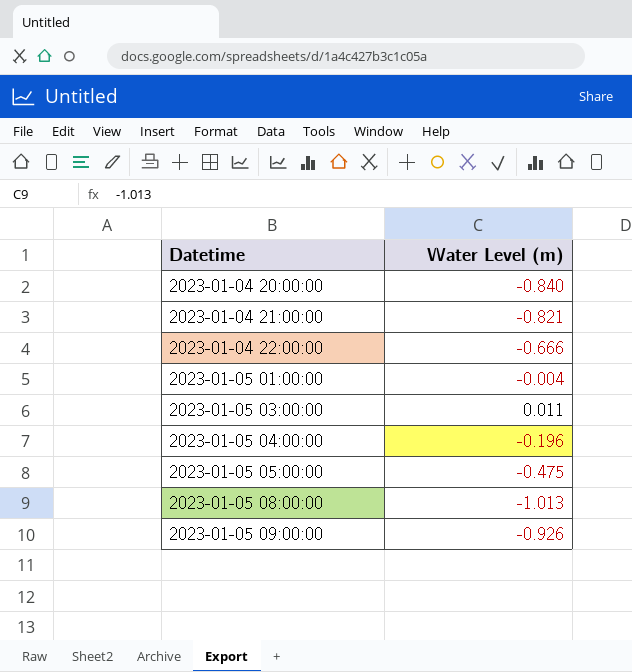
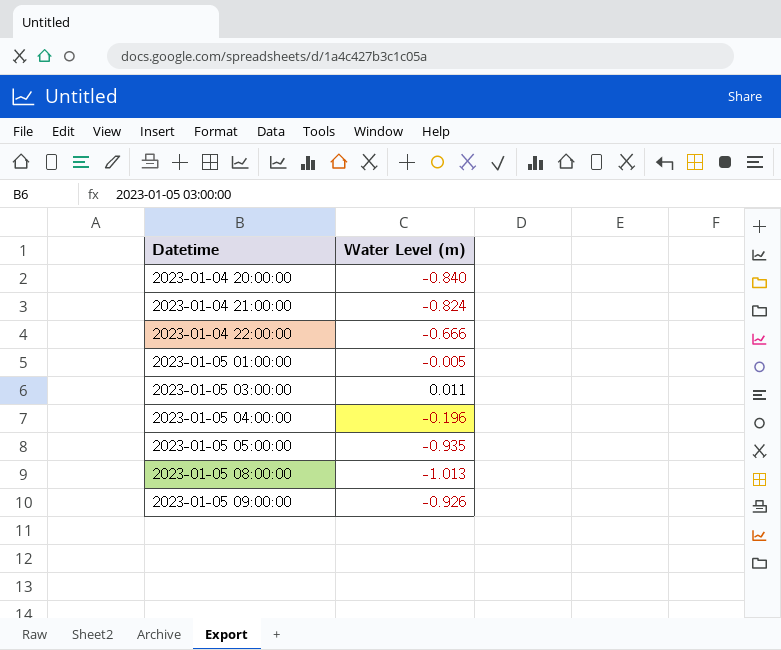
2023-01-04 21:00:00 | Water Level (m): -0.821 -> -0.824
2023-01-05 01:00:00 | Water Level (m): -0.004 -> -0.005
2023-01-05 05:00:00 | Water Level (m): -0.475 -> -0.935

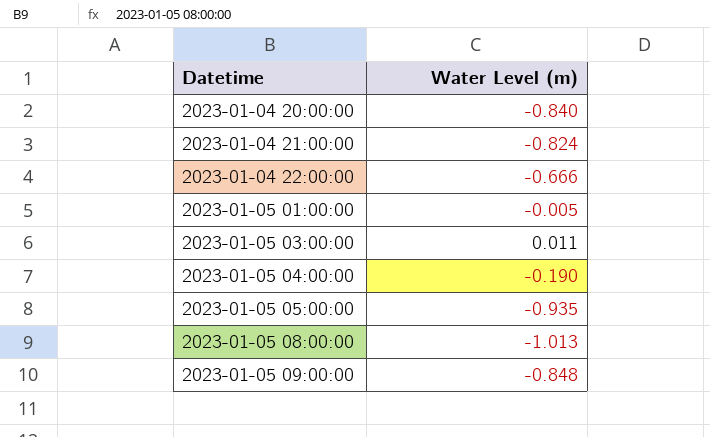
2023-01-05 04:00:00 | Water Level (m): -0.196 -> -0.190
2023-01-05 09:00:00 | Water Level (m): -0.926 -> -0.848

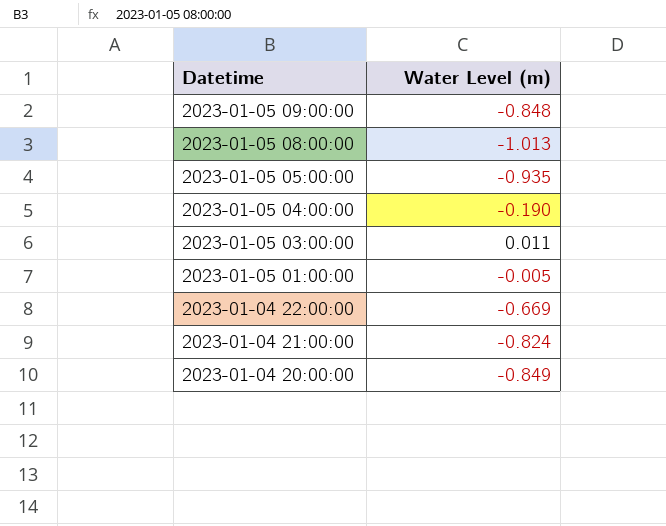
row order: Datetime ascending -> Datetime descending
2023-01-04 22:00:00 | Water Level (m): -0.666 -> -0.669
2023-01-04 20:00:00 | Water Level (m): -0.840 -> -0.849

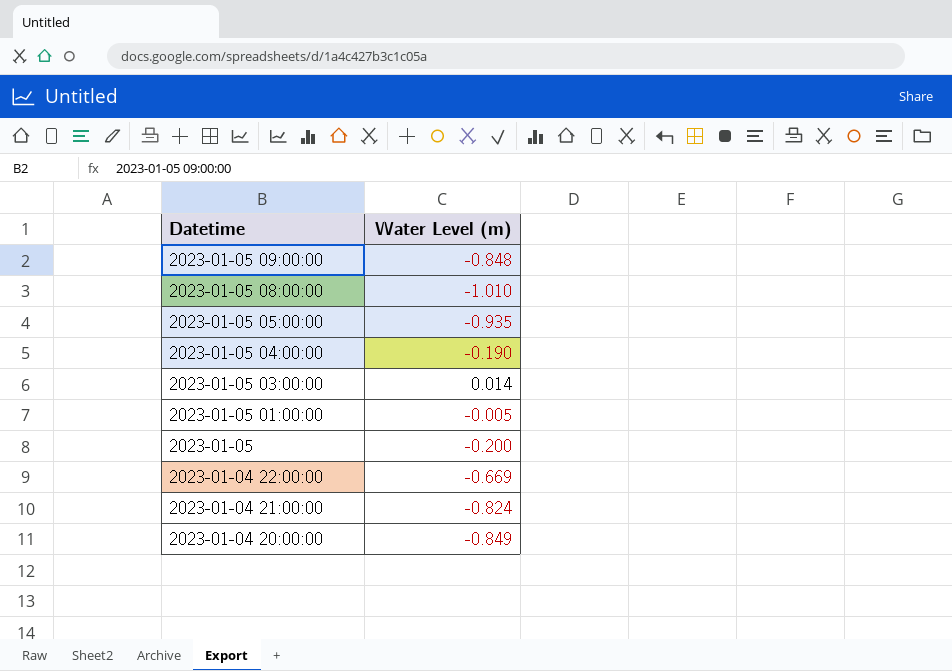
2023-01-05 08:00:00 | Water Level (m): -1.013 -> -1.010
2023-01-05 03:00:00 | Water Level (m): 0.011 -> 0.014
row 2023-01-05: none -> -0.200

